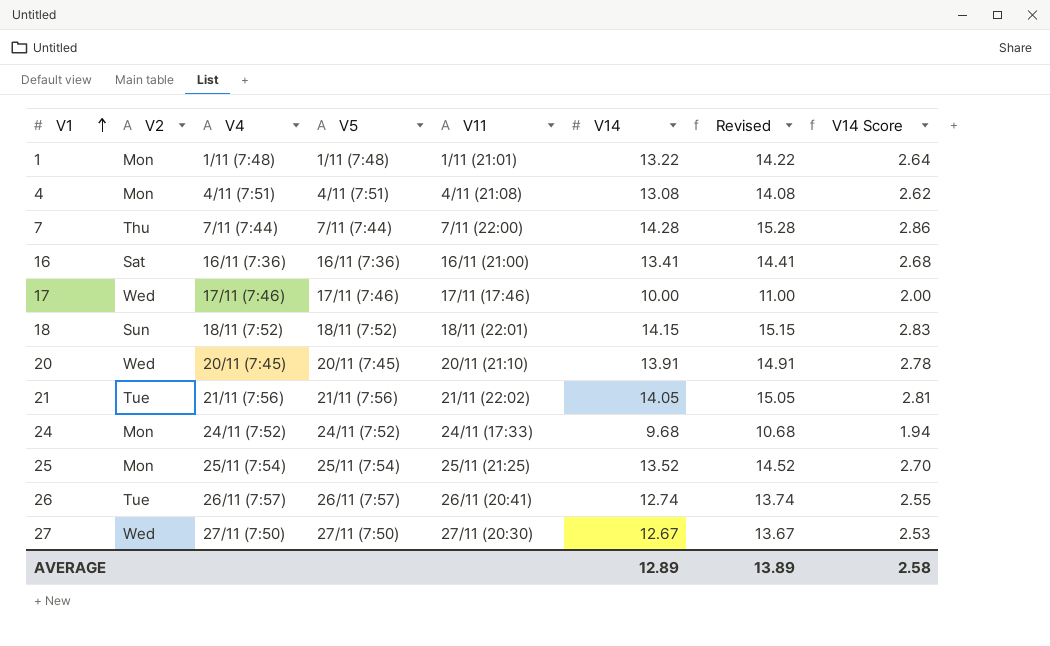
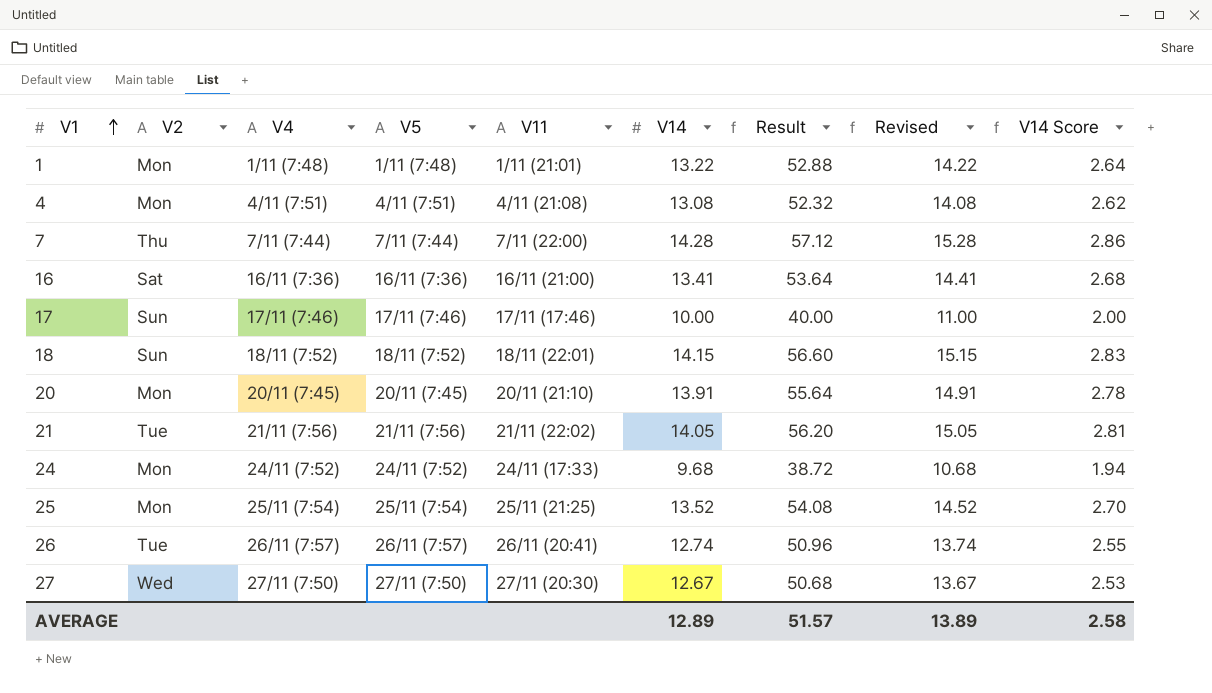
column Result | formula: none -> [V14] * 4
17 | V2: Wed -> Sun
20 | V2: Wed -> Mon

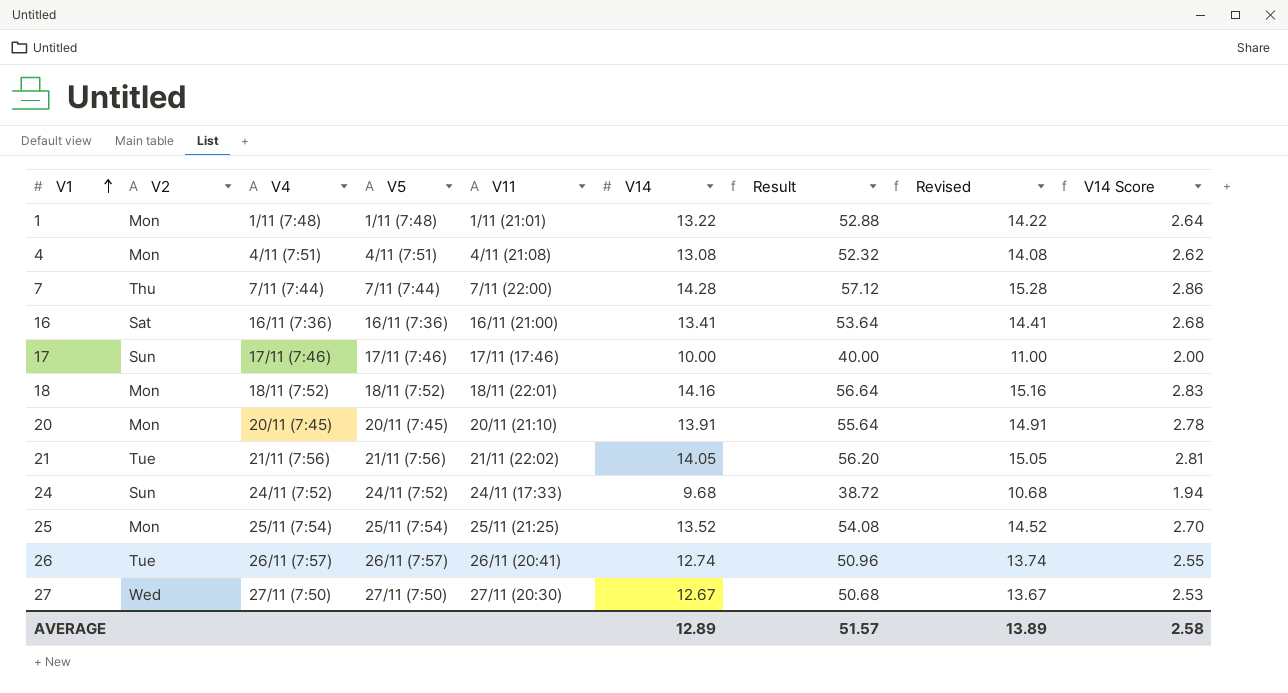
18 | V2: Sun -> Mon
18 | V14: 14.15 -> 14.16
18 | Result: 56.60 -> 56.64
18 | Revised: 15.15 -> 15.16
24 | V2: Mon -> Sun

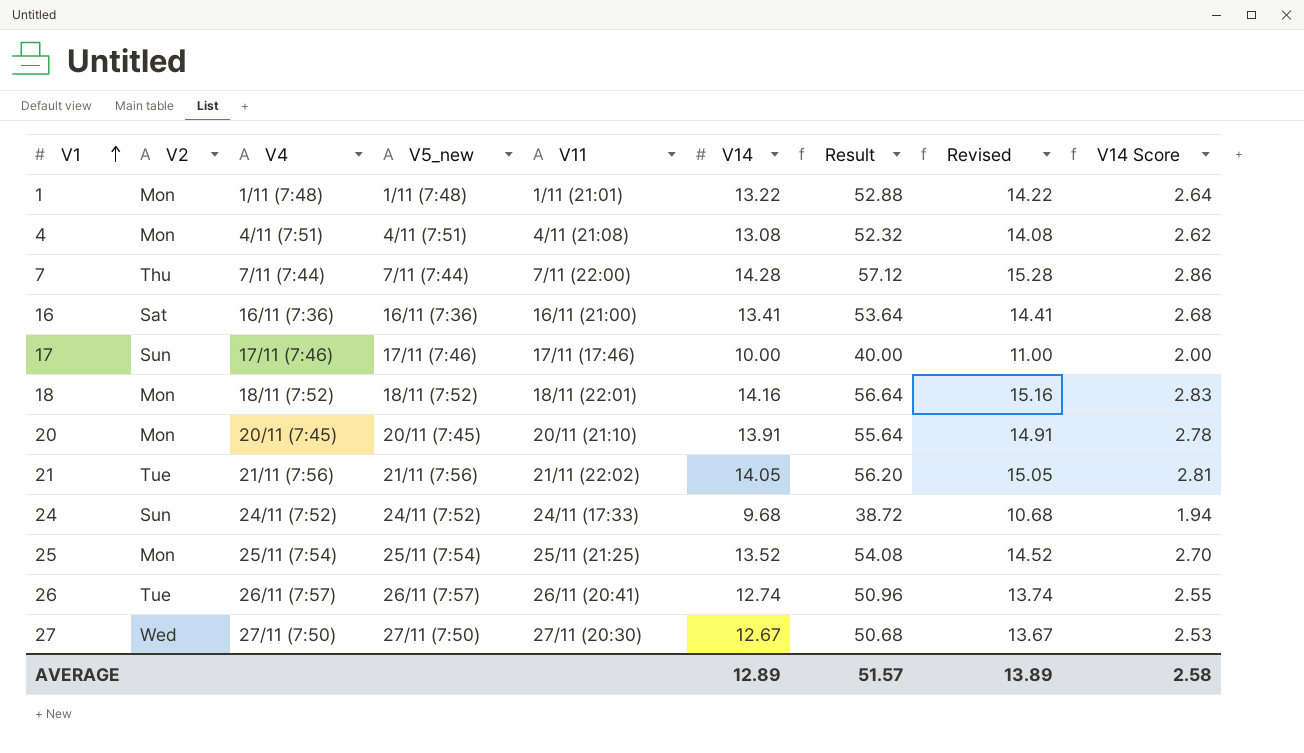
column name: V5 -> V5_new

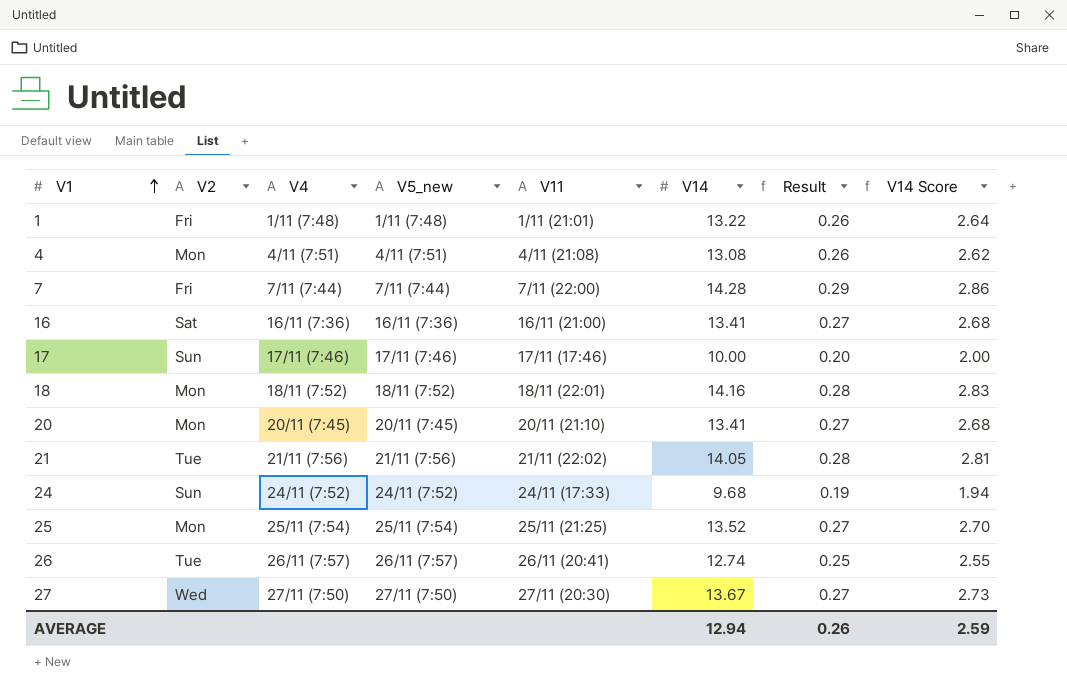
column Revised | formula: [V14] + 1 -> none
column Result | formula: [V14] * 4 -> [V14] * 0.02
1 | V2: Mon -> Fri
7 | V2: Thu -> Fri
20 | V14: 13.91 -> 13.41
20 | V14 Score: 2.78 -> 2.68
27 | V14: 12.67 -> 13.67
27 | V14 Score: 2.53 -> 2.73
AVERAGE | V14: 12.89 -> 12.94
AVERAGE | Result: 51.57 -> 0.26
AVERAGE | V14 Score: 2.58 -> 2.59

